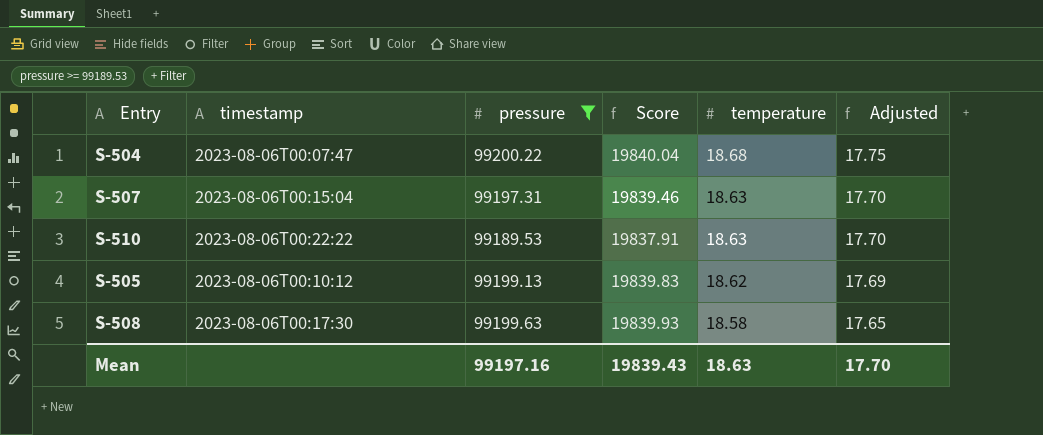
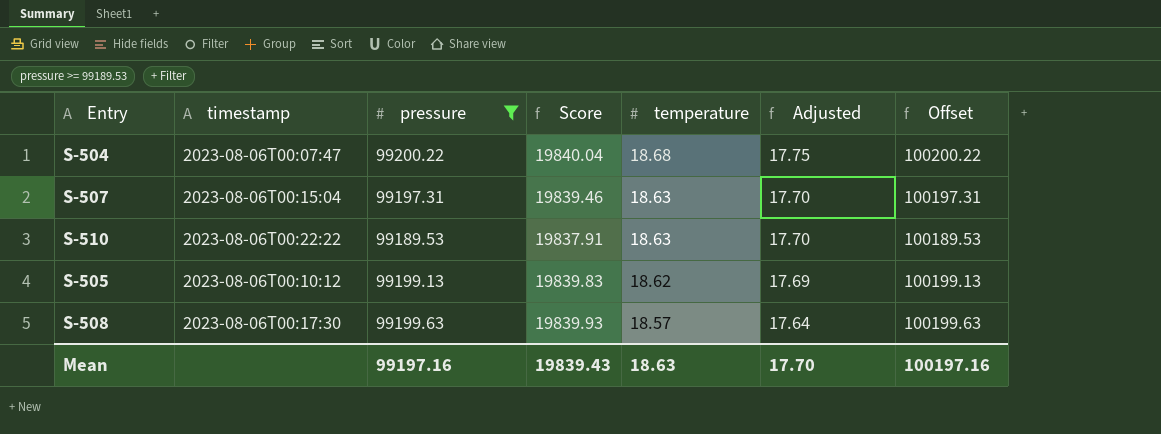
column Offset | formula: none -> [pressure] + 1000
S-508 | temperature: 18.58 -> 18.57
S-508 | Adjusted: 17.65 -> 17.64

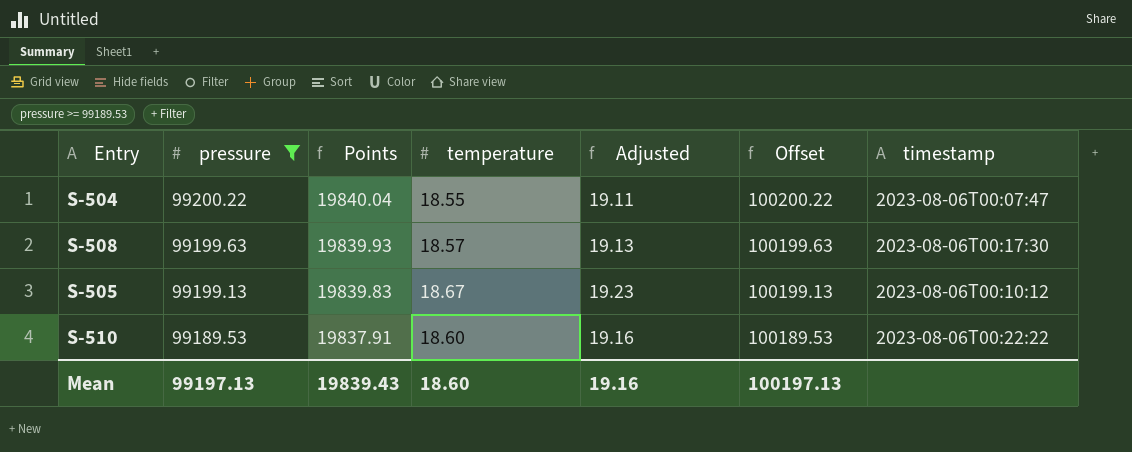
row order: temperature descending -> pressure descending
column name: Score -> Points
column Adjusted | formula: [temperature] * 0.95 -> [temperature] * 1.03
column timestamp | position: 2 -> 7
row S-507: 2023-08-06T00:15:04 | 99197.31 | 19839.46 | 18.63 | 17.70 | 100197.31 -> none
S-504 | temperature: 18.68 -> 18.55
S-505 | temperature: 18.62 -> 18.67
S-510 | temperature: 18.63 -> 18.60
Mean | pressure: 99197.16 -> 99197.13
Mean | temperature: 18.63 -> 18.60
Mean | Adjusted: 17.70 -> 19.16
Mean | Offset: 100197.16 -> 100197.13

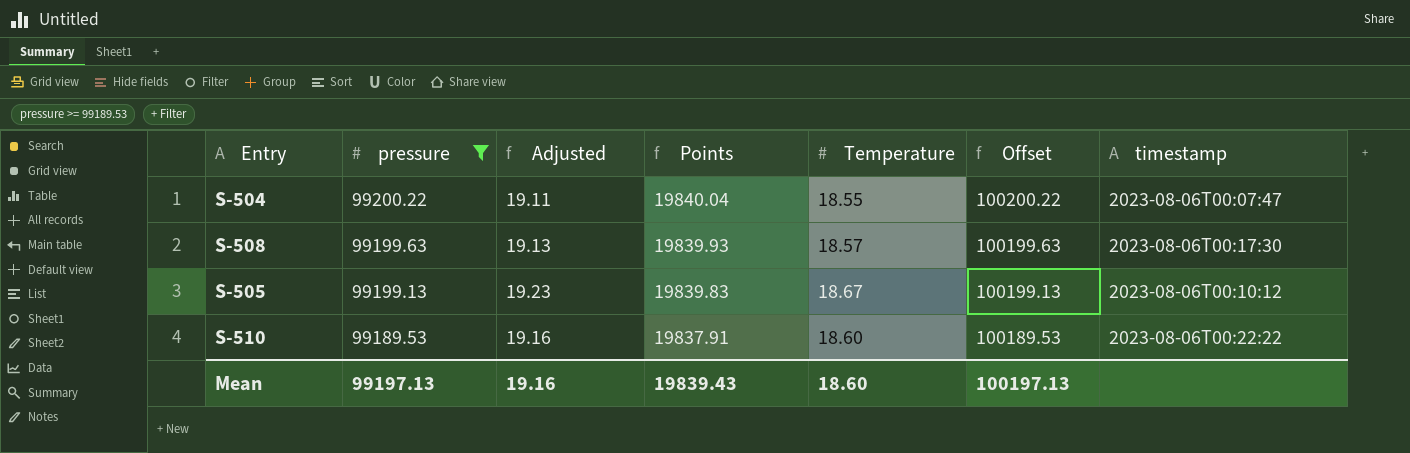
column Adjusted | position: 5 -> 3
column name: temperature -> Temperature

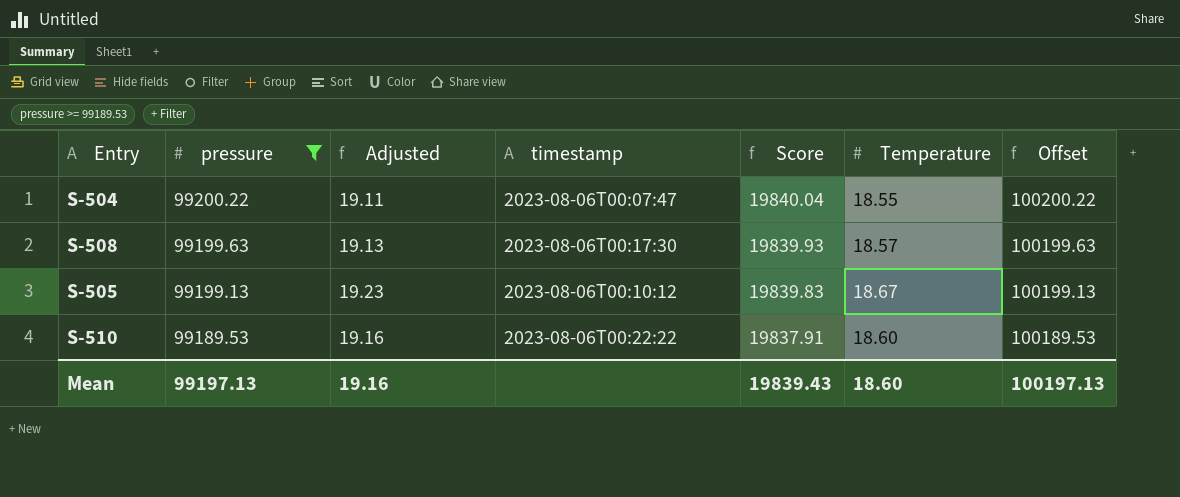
column timestamp | position: 7 -> 4
column name: Points -> Score

